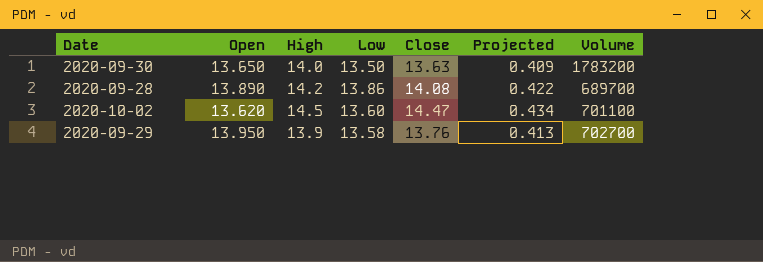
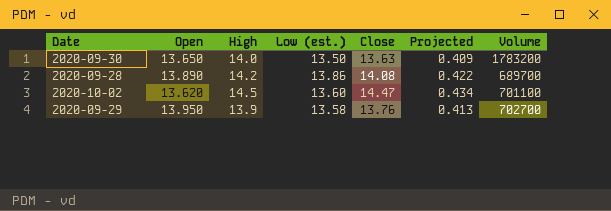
column name: Low -> Low (est.)

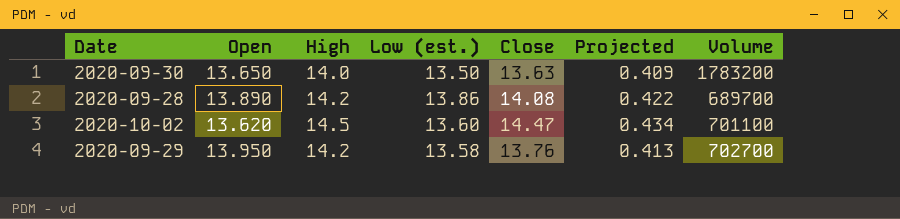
2020-09-29 | High: 13.9 -> 14.2

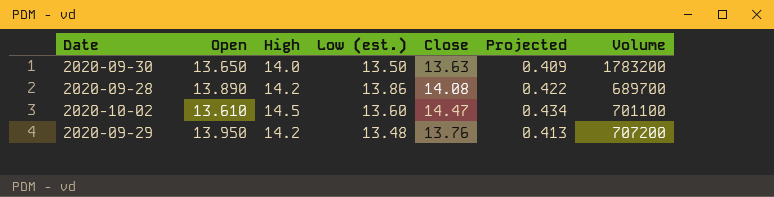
2020-10-02 | Open: 13.620 -> 13.610
2020-09-29 | Low (est.): 13.58 -> 13.48
2020-09-29 | Volume: 702700 -> 707200

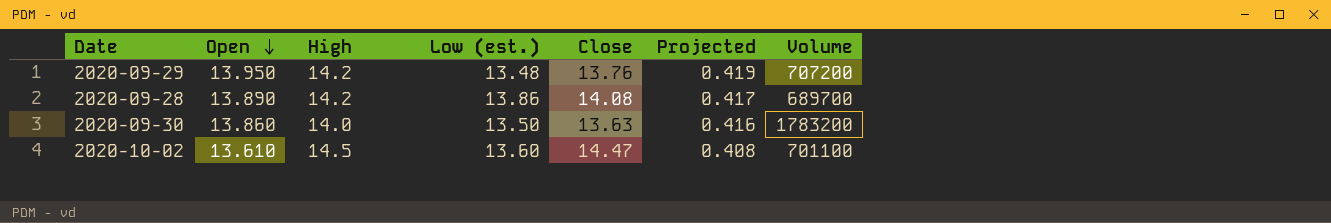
row order: none -> Open descending
column Projected | formula: [Close] * 0.03 -> [Open] * 0.03
2020-09-30 | Open: 13.650 -> 13.860

